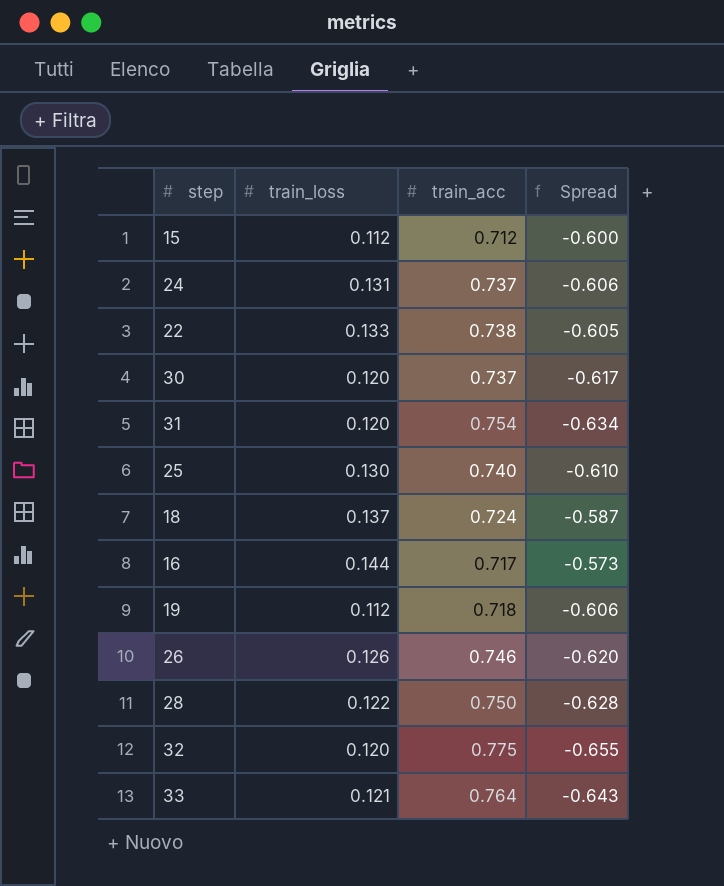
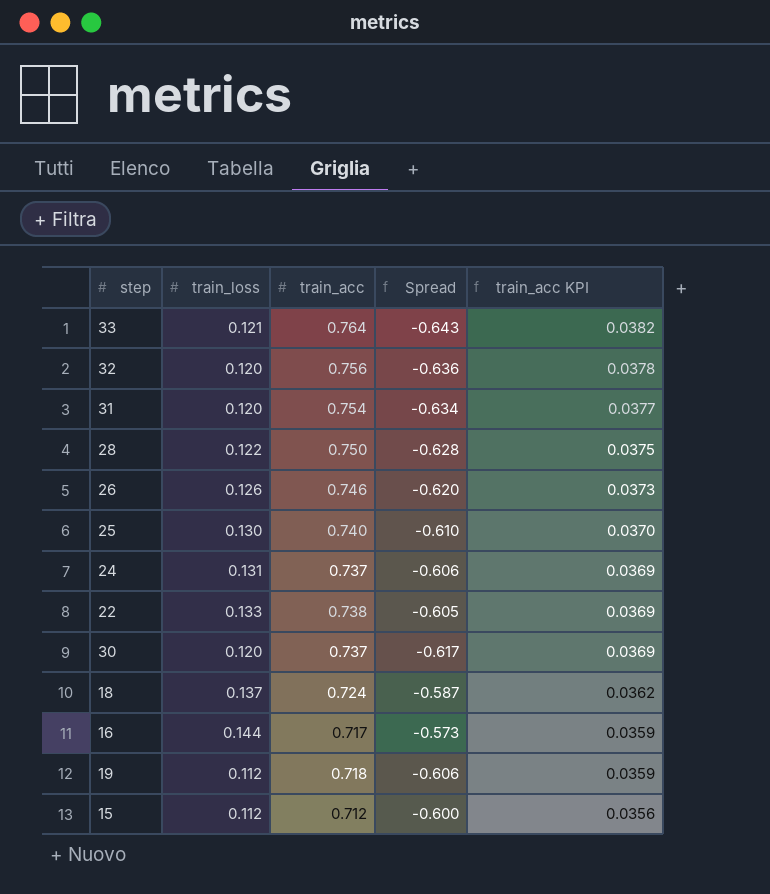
row order: none -> train_acc KPI descending
column train_acc KPI | formula: none -> [train_acc] * 0.05
32 | train_acc: 0.775 -> 0.756
32 | Spread: -0.655 -> -0.636

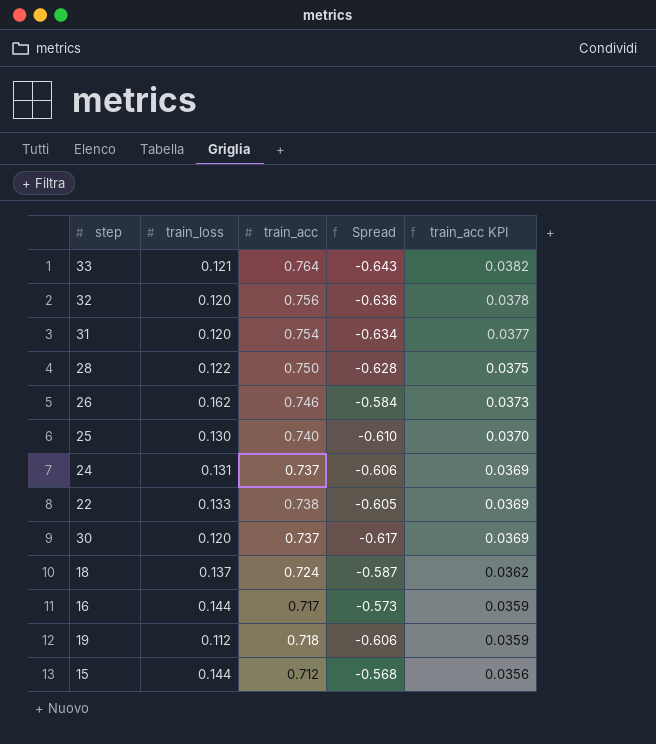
26 | train_loss: 0.126 -> 0.162
26 | Spread: -0.620 -> -0.584
15 | train_loss: 0.112 -> 0.144
15 | Spread: -0.600 -> -0.568

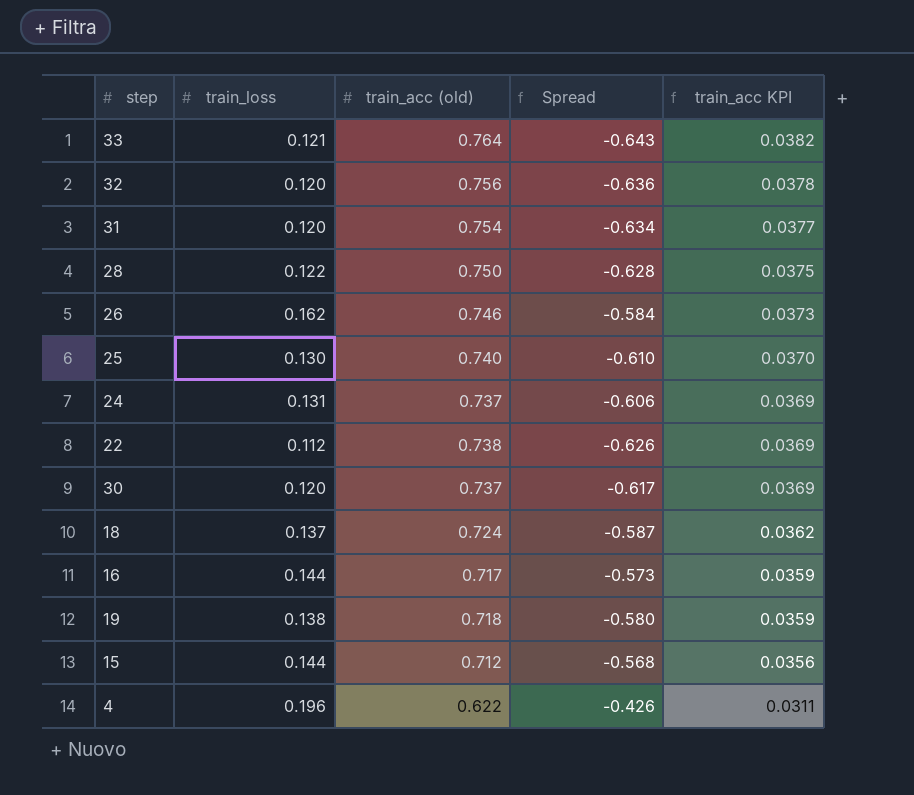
column name: train_acc -> train_acc (old)
22 | train_loss: 0.133 -> 0.112
22 | Spread: -0.605 -> -0.626
19 | train_loss: 0.112 -> 0.138
19 | Spread: -0.606 -> -0.580
row 4: none -> 0.196 | 0.622 | -0.426 | 0.0311

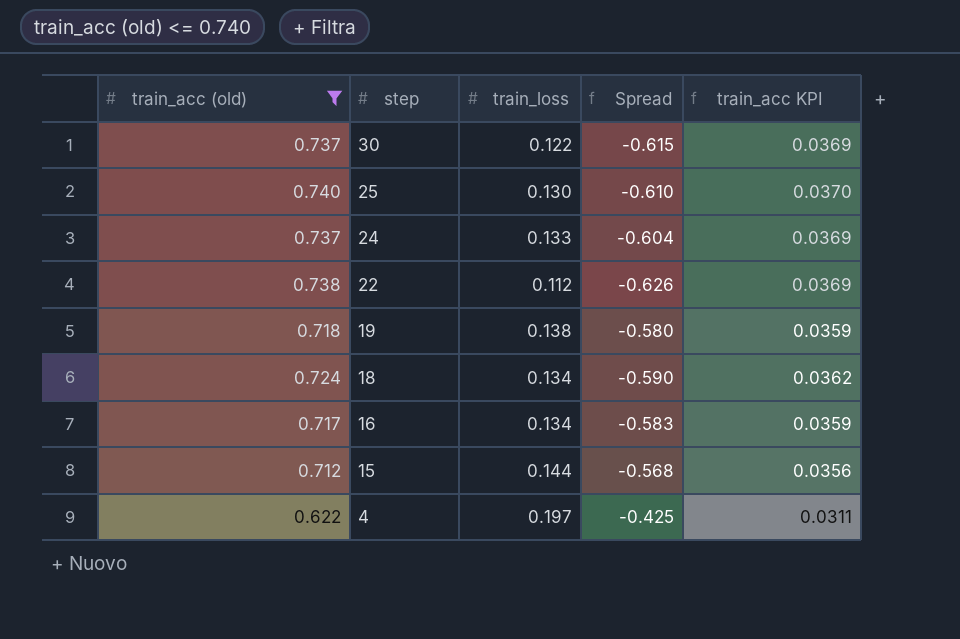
filter: none -> train_acc (old) <= 0.740
row order: train_acc KPI descending -> step descending
column train_acc (old) | position: 3 -> 1
30 | train_loss: 0.120 -> 0.122
30 | Spread: -0.617 -> -0.615
24 | train_loss: 0.131 -> 0.133
24 | Spread: -0.606 -> -0.604
18 | train_loss: 0.137 -> 0.134
18 | Spread: -0.587 -> -0.590
16 | train_loss: 0.144 -> 0.134
16 | Spread: -0.573 -> -0.583
4 | train_loss: 0.196 -> 0.197
4 | Spread: -0.426 -> -0.425

